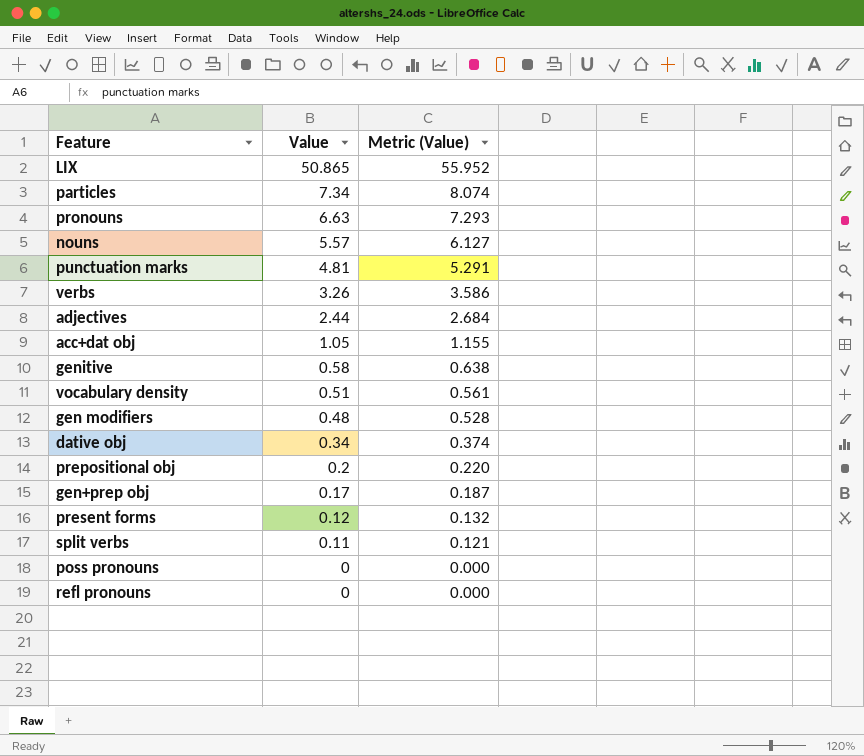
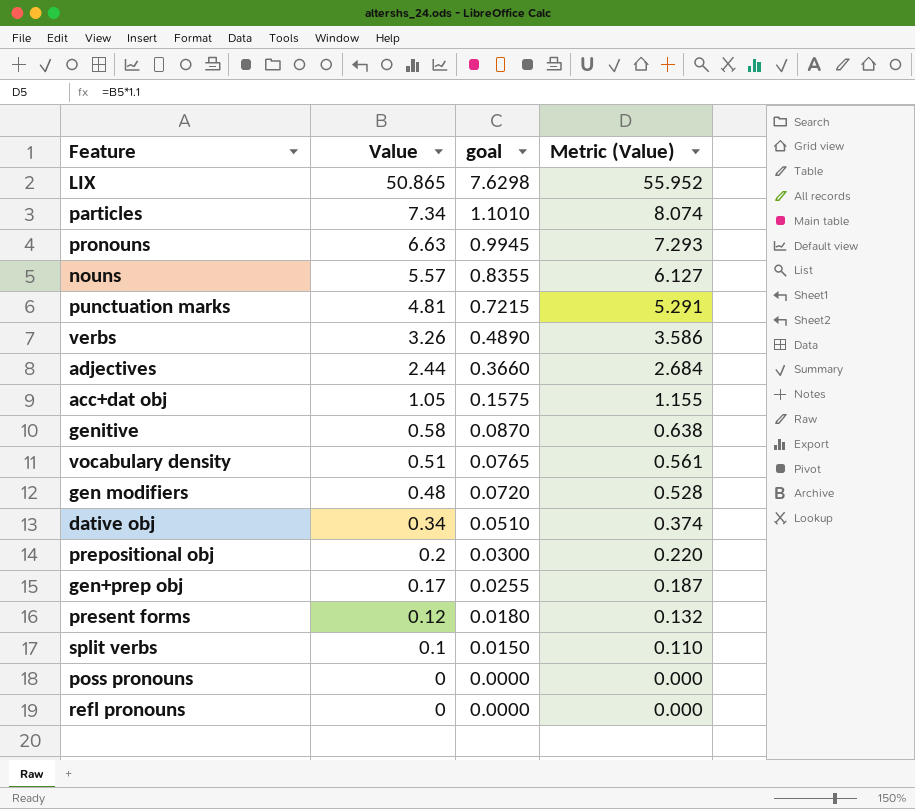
column goal | formula: none -> [Value] * 0.15
split verbs | Value: 0.11 -> 0.1
split verbs | Metric (Value): 0.121 -> 0.110

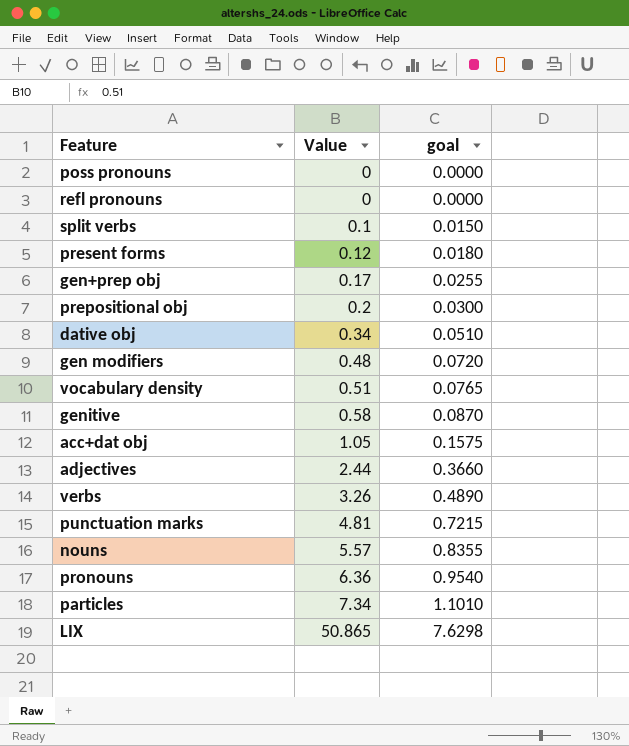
row order: Value descending -> Value ascending
column Metric (Value) | formula: [Value] * 1.1 -> none
pronouns | Value: 6.63 -> 6.36
pronouns | goal: 0.9945 -> 0.9540

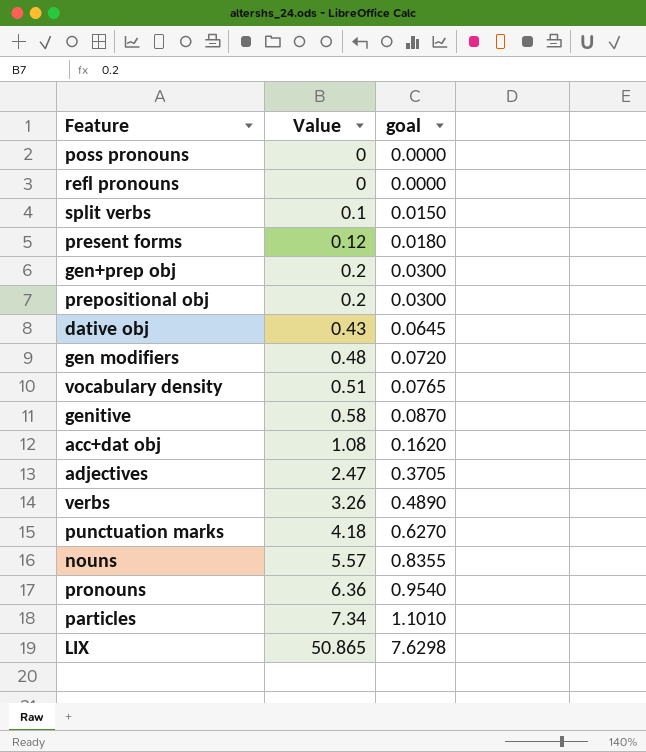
gen+prep obj | Value: 0.17 -> 0.2
gen+prep obj | goal: 0.0255 -> 0.0300
dative obj | Value: 0.34 -> 0.43
dative obj | goal: 0.0510 -> 0.0645
acc+dat obj | Value: 1.05 -> 1.08
acc+dat obj | goal: 0.1575 -> 0.1620
adjectives | Value: 2.44 -> 2.47
adjectives | goal: 0.3660 -> 0.3705
punctuation marks | Value: 4.81 -> 4.18
punctuation marks | goal: 0.7215 -> 0.6270

